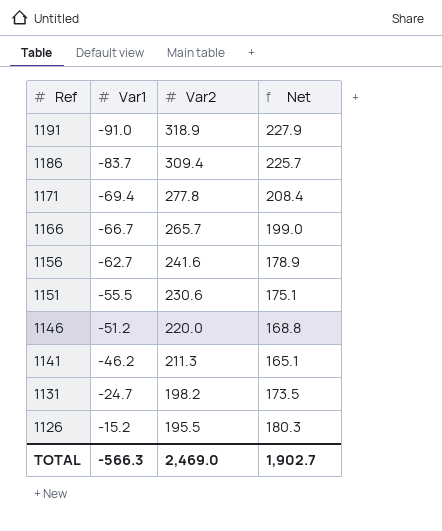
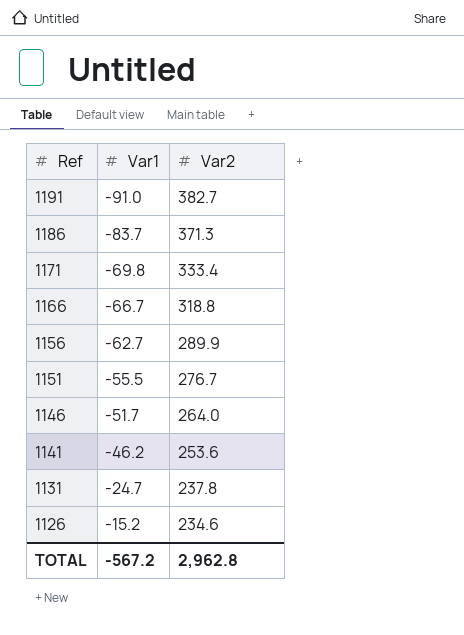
column Net | formula: [Var1] + [Var2] -> none
1191 | Var2: 318.9 -> 382.7
1186 | Var2: 309.4 -> 371.3
1171 | Var1: -69.4 -> -69.8
1171 | Var2: 277.8 -> 333.4
1166 | Var2: 265.7 -> 318.8
1156 | Var2: 241.6 -> 289.9
1151 | Var2: 230.6 -> 276.7
1146 | Var1: -51.2 -> -51.7
1146 | Var2: 220.0 -> 264.0
1141 | Var2: 211.3 -> 253.6
1131 | Var2: 198.2 -> 237.8
1126 | Var2: 195.5 -> 234.6
TOTAL | Var1: -566.3 -> -567.2
TOTAL | Var2: 2,469.0 -> 2,962.8

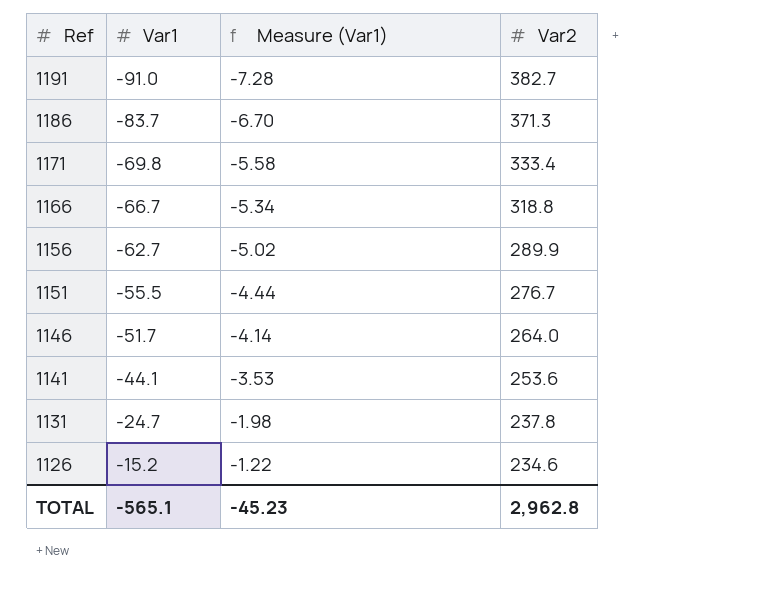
column Measure (Var1) | formula: none -> [Var1] * 0.08
1141 | Var1: -46.2 -> -44.1
TOTAL | Var1: -567.2 -> -565.1

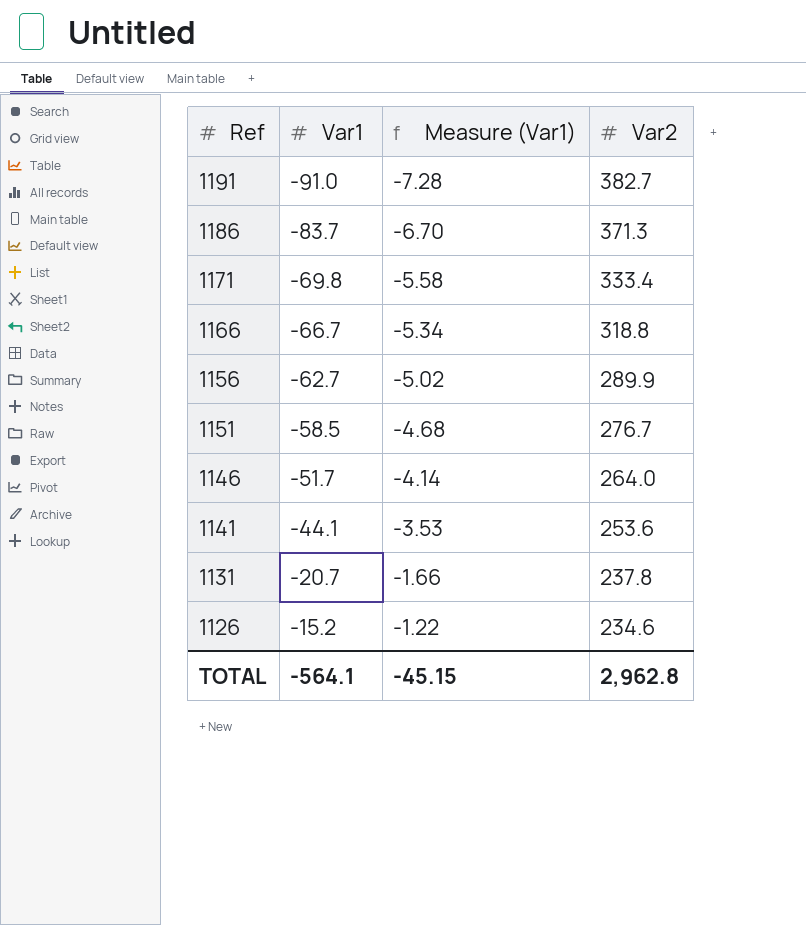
1151 | Var1: -55.5 -> -58.5
1151 | Measure (Var1): -4.44 -> -4.68
1131 | Var1: -24.7 -> -20.7
1131 | Measure (Var1): -1.98 -> -1.66
TOTAL | Var1: -565.1 -> -564.1
TOTAL | Measure (Var1): -45.23 -> -45.15

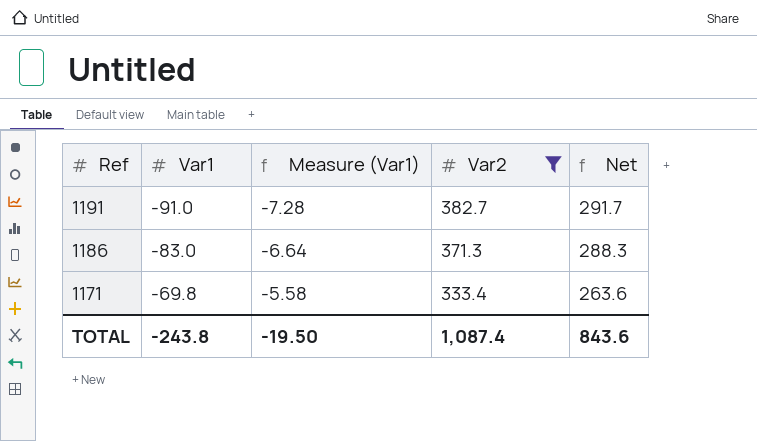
filter: none -> Var2 >= 333.4
column Net | formula: none -> [Var1] + [Var2]
1186 | Var1: -83.7 -> -83.0
1186 | Measure (Var1): -6.70 -> -6.64
TOTAL | Var1: -564.1 -> -243.8
TOTAL | Measure (Var1): -45.15 -> -19.50
TOTAL | Var2: 2,962.8 -> 1,087.4

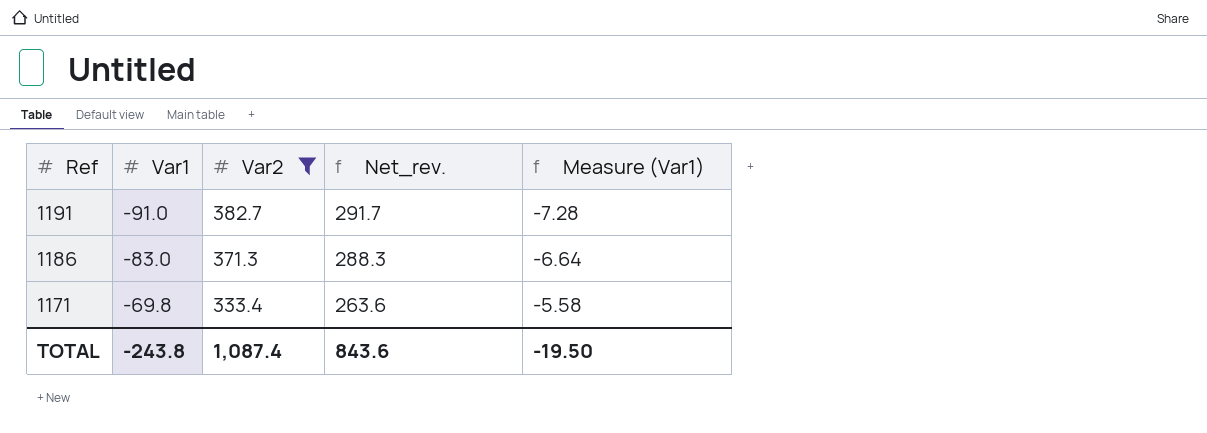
column name: Net -> Net_rev.
column Measure (Var1) | position: 3 -> 5

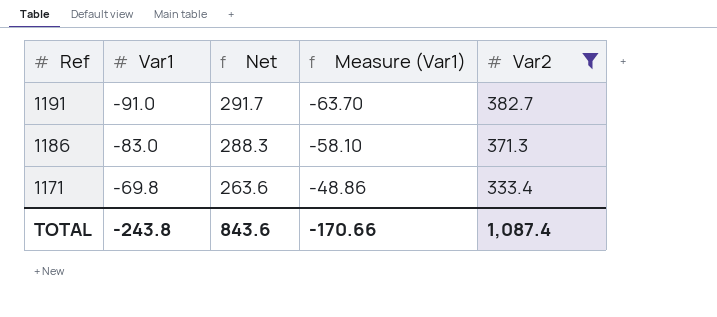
column name: Net_rev. -> Net
column Measure (Var1) | formula: [Var1] * 0.08 -> [Var1] * 0.7
column Var2 | position: 3 -> 5
TOTAL | Measure (Var1): -19.50 -> -170.66

